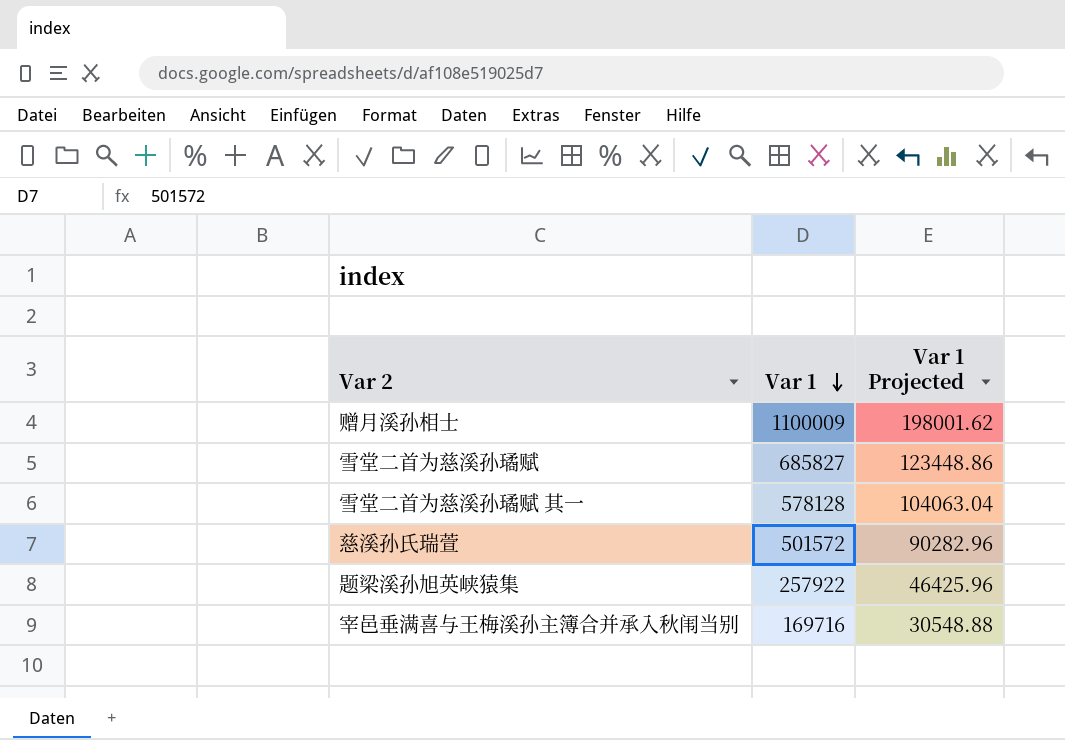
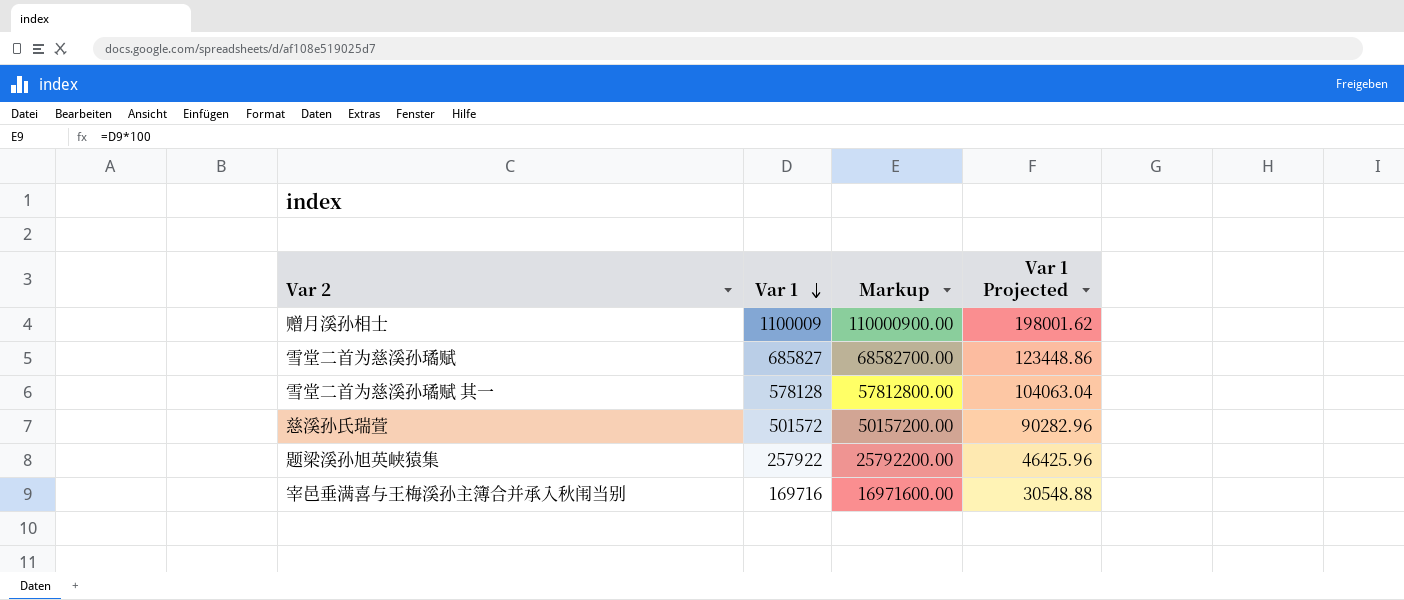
column Markup | formula: none -> [Var 1] * 100

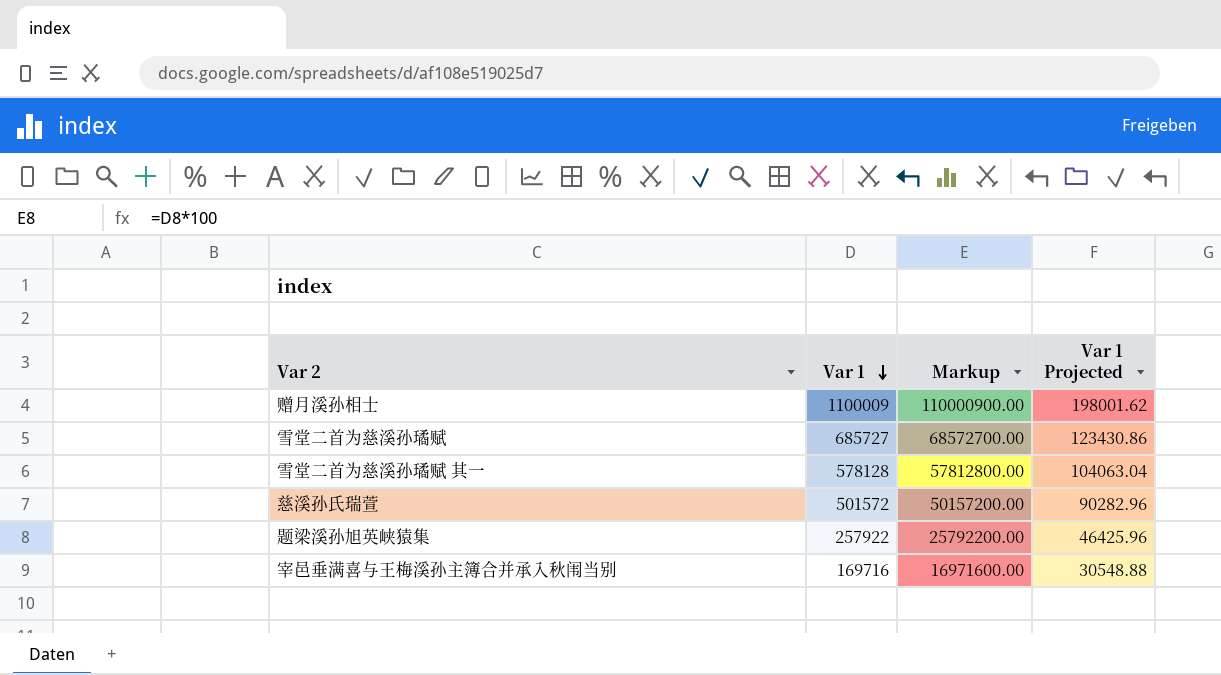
雪堂二首为慈溪孙璚赋 | Var 1: 685827 -> 685727
雪堂二首为慈溪孙璚赋 | Markup: 68582700.00 -> 68572700.00
雪堂二首为慈溪孙璚赋 | Var 1 Projected: 123448.86 -> 123430.86

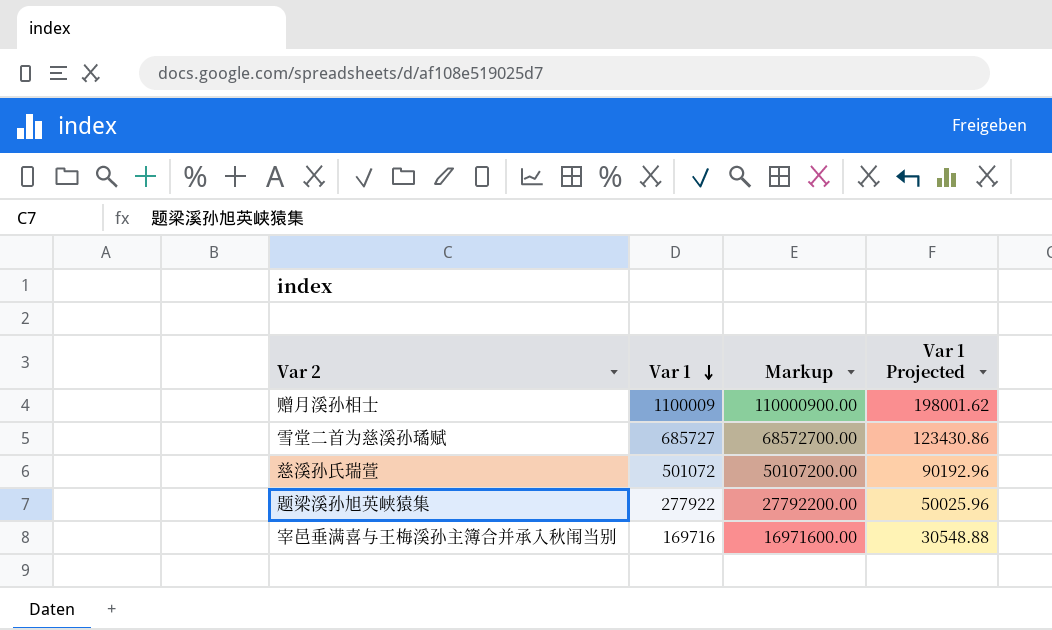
row 雪堂二首为慈溪孙璚赋 其一: 578128 | 57812800.00 | 104063.04 -> none
慈溪孙氏瑞萱 | Var 1: 501572 -> 501072
慈溪孙氏瑞萱 | Markup: 50157200.00 -> 50107200.00
慈溪孙氏瑞萱 | Var 1 Projected: 90282.96 -> 90192.96
题梁溪孙旭英峡猿集 | Var 1: 257922 -> 277922
题梁溪孙旭英峡猿集 | Markup: 25792200.00 -> 27792200.00
题梁溪孙旭英峡猿集 | Var 1 Projected: 46425.96 -> 50025.96

